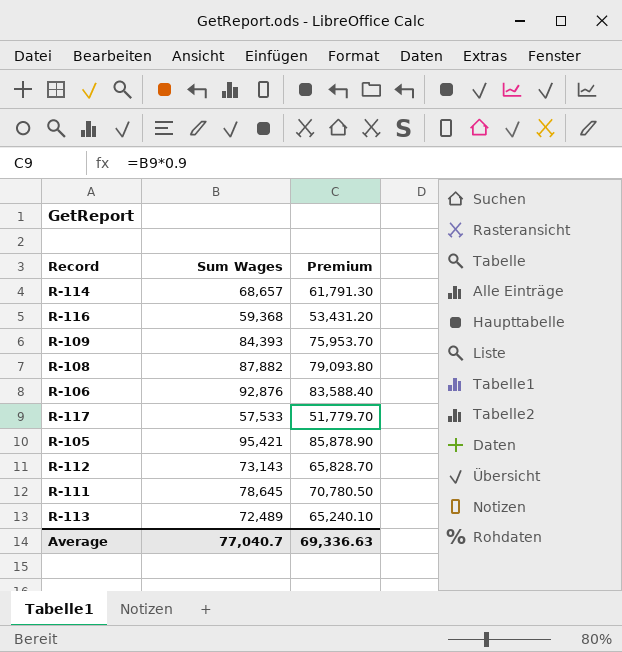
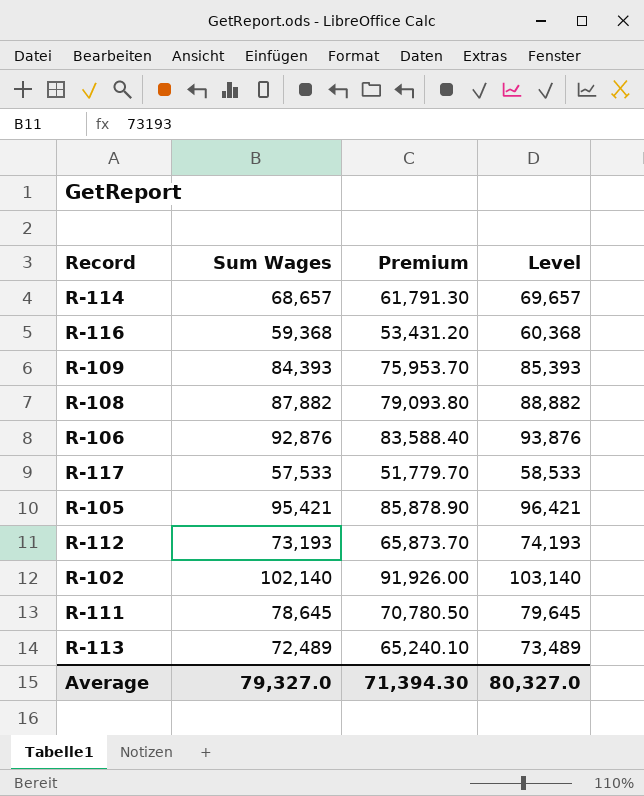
column Level | formula: none -> [Sum Wages] + 1000
R-112 | Sum Wages: 73,143 -> 73,193
R-112 | Premium: 65,828.70 -> 65,873.70
row R-102: none -> 102,140 | 91,926.00 | 103,140
Average | Sum Wages: 77,040.7 -> 79,327.0
Average | Premium: 69,336.63 -> 71,394.30

